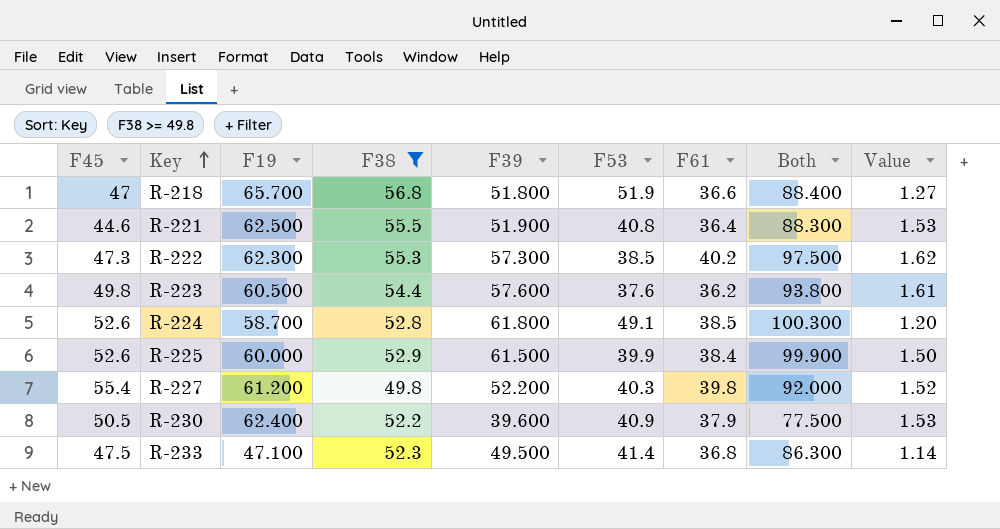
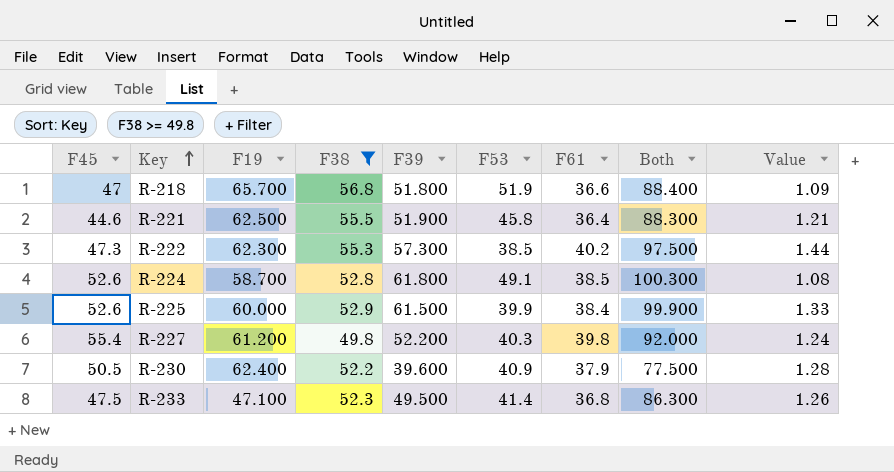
column Value | formula: [F19] / [F53] -> [F38] / [F53]
row R-223: 49.8 | 60.500 | 54.4 | 57.600 | 37.6 | 36.2 | 93.800 | 1.61 -> none
R-221 | F53: 40.8 -> 45.8

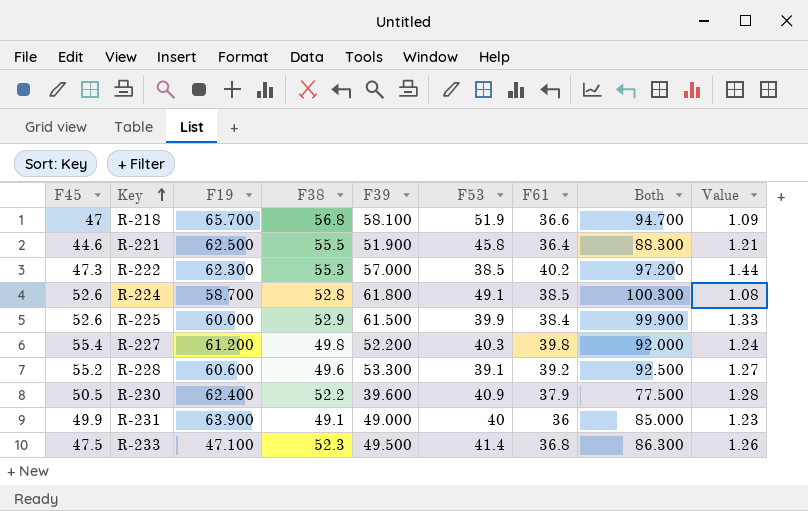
filter: F38 >= 49.8 -> none
R-218 | F39: 51.800 -> 58.100
R-218 | Both: 88.400 -> 94.700
R-222 | F39: 57.300 -> 57.000
R-222 | Both: 97.500 -> 97.200

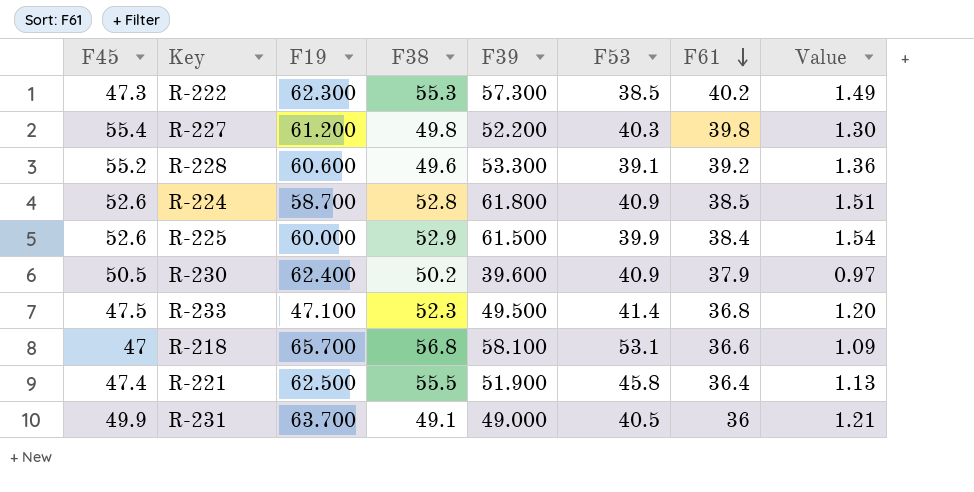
row order: Key ascending -> F61 descending
column Both | formula: [F39] + [F61] -> none
column Value | formula: [F38] / [F53] -> [F39] / [F53]
R-222 | F39: 57.000 -> 57.300
R-224 | F53: 49.1 -> 40.9
R-230 | F38: 52.2 -> 50.2
R-218 | F53: 51.9 -> 53.1
R-221 | F45: 44.6 -> 47.4
R-231 | F19: 63.900 -> 63.700
R-231 | F53: 40 -> 40.5

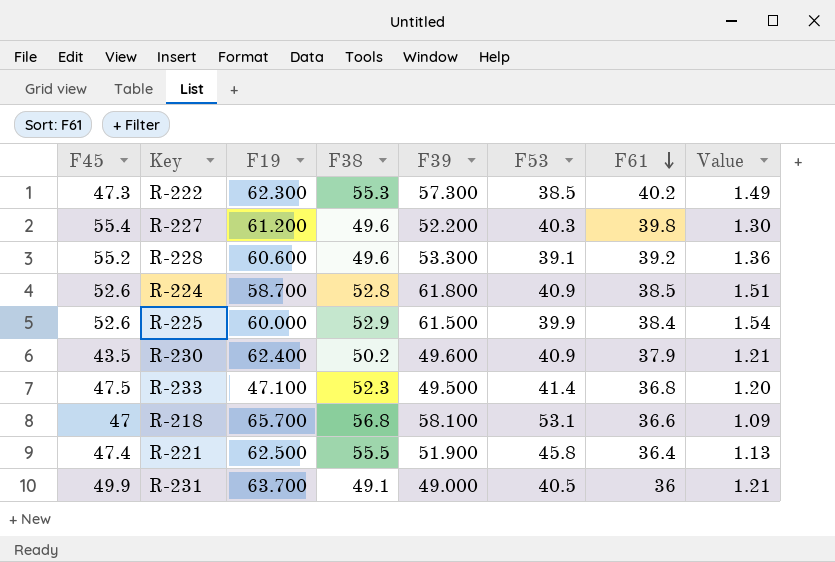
R-227 | F38: 49.8 -> 49.6
R-230 | F45: 50.5 -> 43.5
R-230 | F39: 39.600 -> 49.600
R-230 | Value: 0.97 -> 1.21

